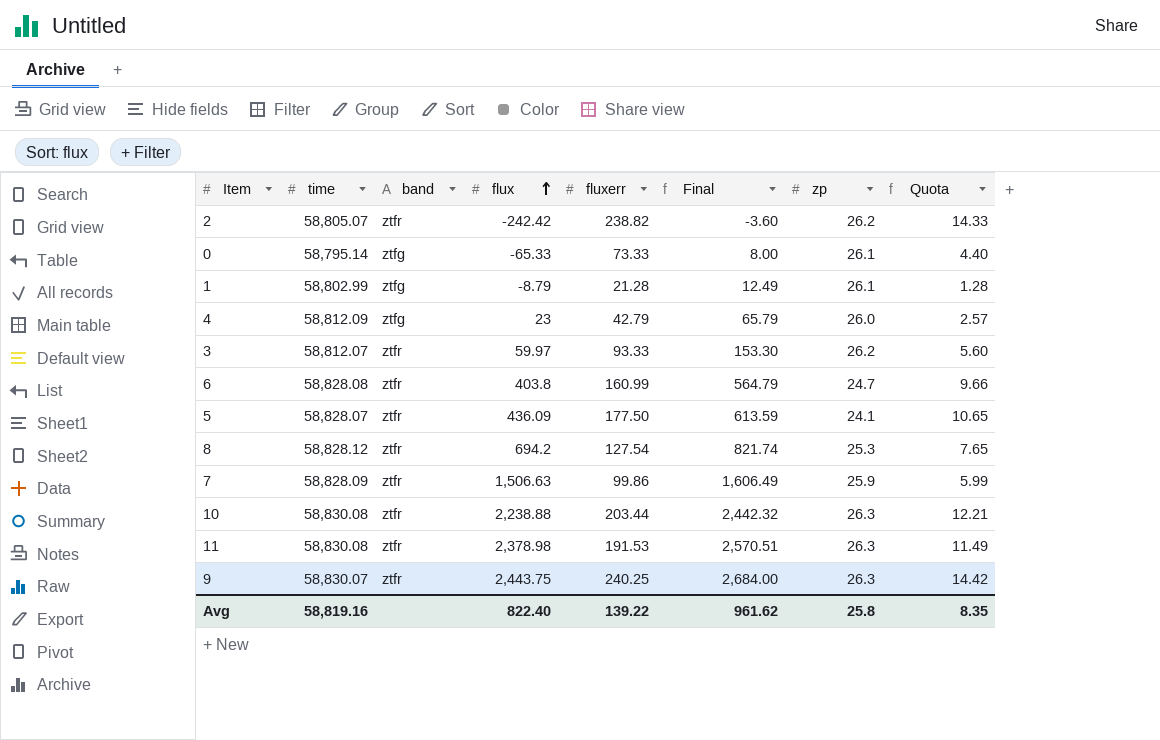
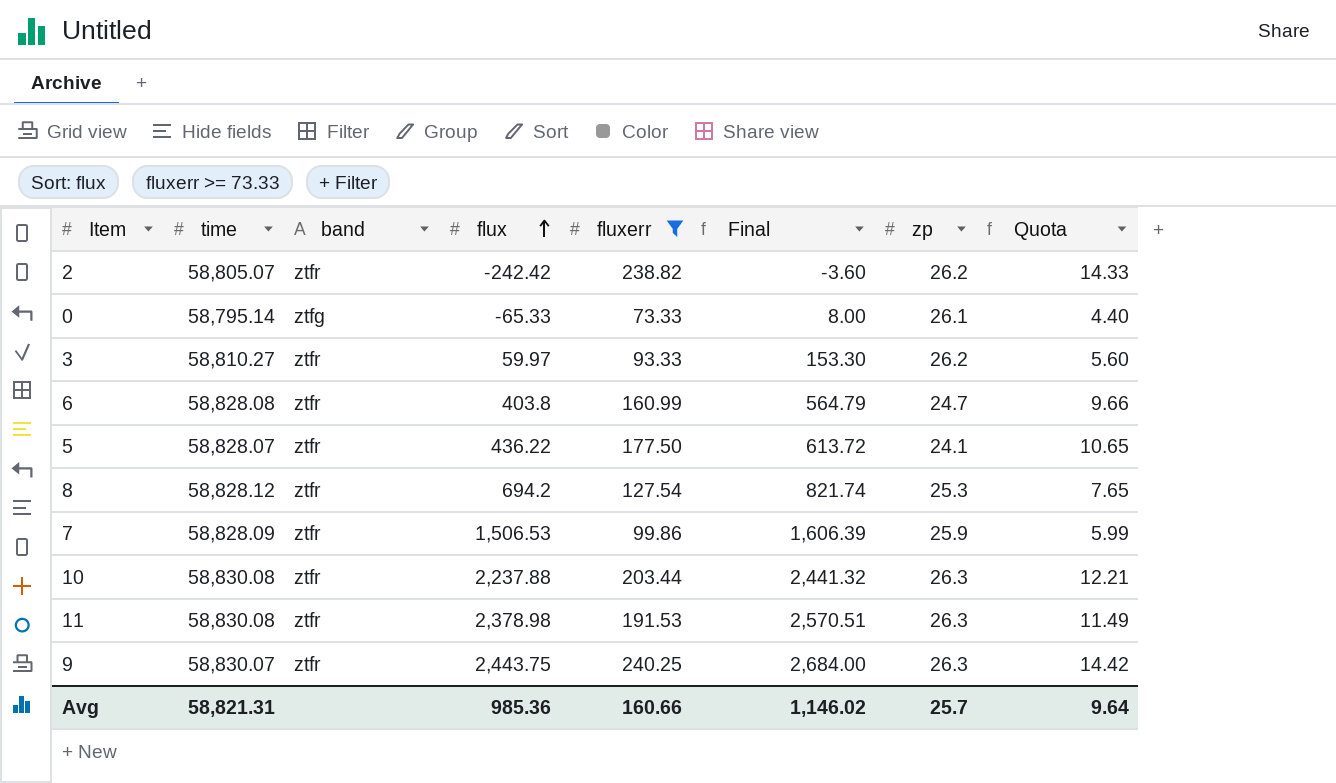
filter: none -> fluxerr >= 73.33
3 | time: 58,812.07 -> 58,810.27
5 | flux: 436.09 -> 436.22
5 | Final: 613.59 -> 613.72
7 | flux: 1,506.63 -> 1,506.53
7 | Final: 1,606.49 -> 1,606.39
10 | flux: 2,238.88 -> 2,237.88
10 | Final: 2,442.32 -> 2,441.32
Avg | time: 58,819.16 -> 58,821.31
Avg | flux: 822.40 -> 985.36
Avg | fluxerr: 139.22 -> 160.66
Avg | Final: 961.62 -> 1,146.02
Avg | zp: 25.8 -> 25.7
Avg | Quota: 8.35 -> 9.64

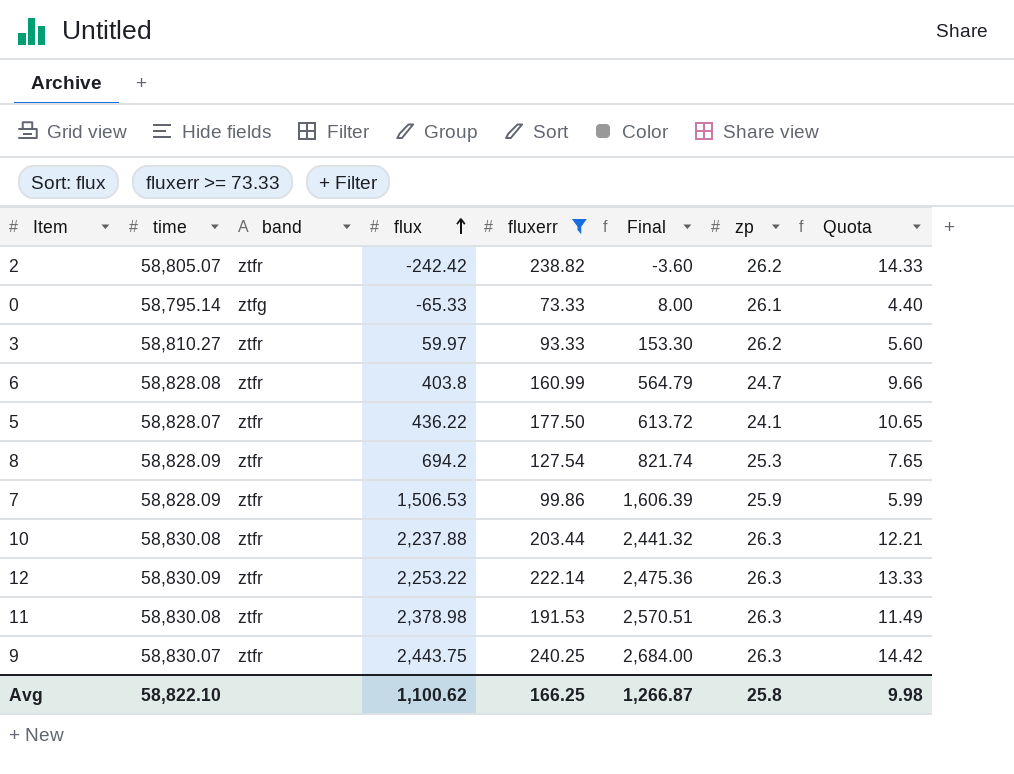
8 | time: 58,828.12 -> 58,828.09
row 12: none -> 58,830.09 | ztfr | 2,253.22 | 222.14 | 2,475.36 | 26.3 | 13.33
Avg | time: 58,821.31 -> 58,822.10
Avg | flux: 985.36 -> 1,100.62
Avg | fluxerr: 160.66 -> 166.25
Avg | Final: 1,146.02 -> 1,266.87
Avg | zp: 25.7 -> 25.8
Avg | Quota: 9.64 -> 9.98

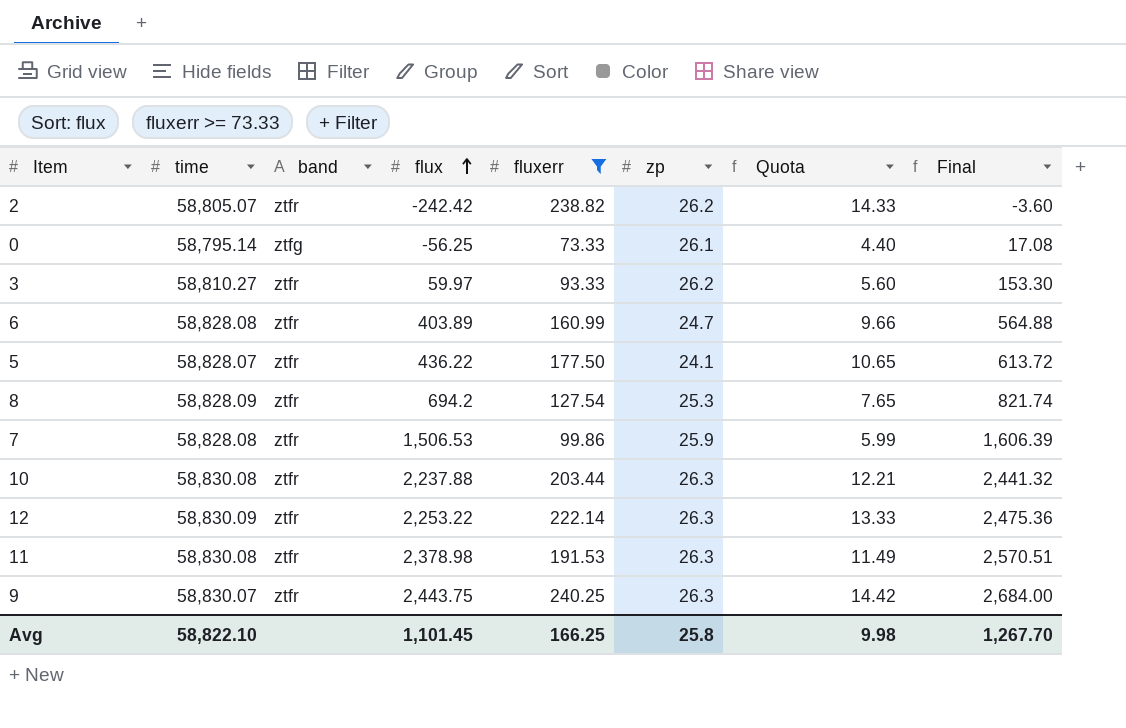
column Final | position: 6 -> 8
0 | flux: -65.33 -> -56.25
0 | Final: 8.00 -> 17.08
6 | flux: 403.8 -> 403.89
6 | Final: 564.79 -> 564.88
7 | time: 58,828.09 -> 58,828.08
Avg | flux: 1,100.62 -> 1,101.45
Avg | Final: 1,266.87 -> 1,267.70

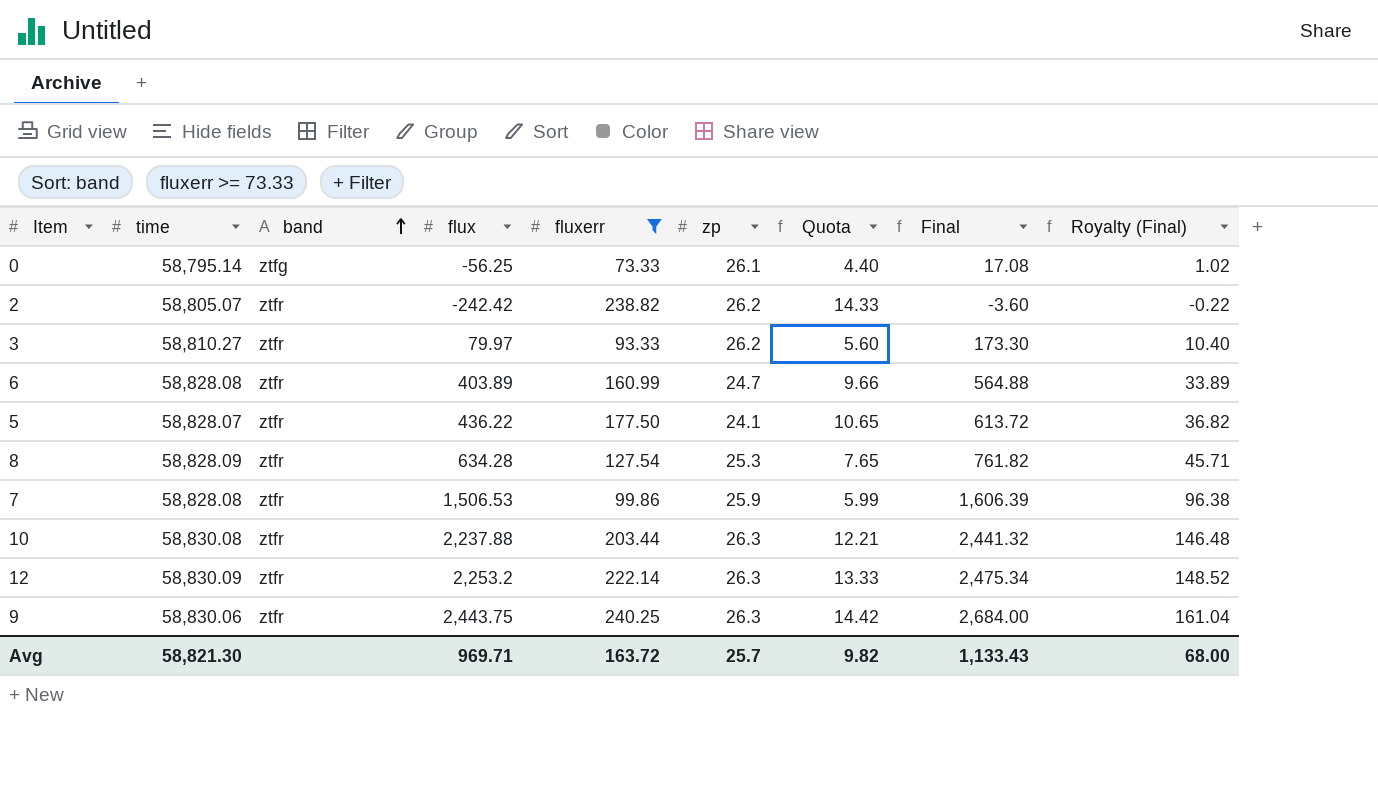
row order: flux ascending -> band ascending
column Royalty (Final) | formula: none -> [Final] * 0.06
row 11: 58,830.08 | ztfr | 2,378.98 | 191.53 | 26.3 | 11.49 | 2,570.51 -> none
3 | flux: 59.97 -> 79.97
3 | Final: 153.30 -> 173.30
8 | flux: 694.2 -> 634.28
8 | Final: 821.74 -> 761.82
12 | flux: 2,253.22 -> 2,253.2
12 | Final: 2,475.36 -> 2,475.34
9 | time: 58,830.07 -> 58,830.06
Avg | time: 58,822.10 -> 58,821.30
Avg | flux: 1,101.45 -> 969.71
Avg | fluxerr: 166.25 -> 163.72
Avg | zp: 25.8 -> 25.7
Avg | Quota: 9.98 -> 9.82
Avg | Final: 1,267.70 -> 1,133.43

